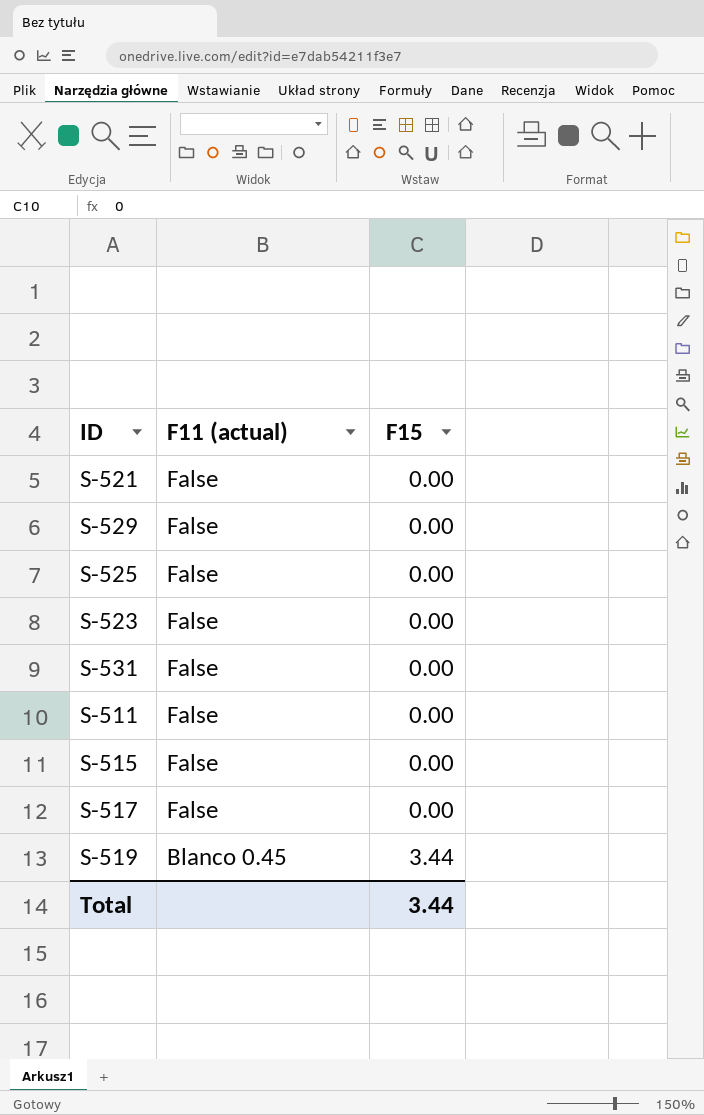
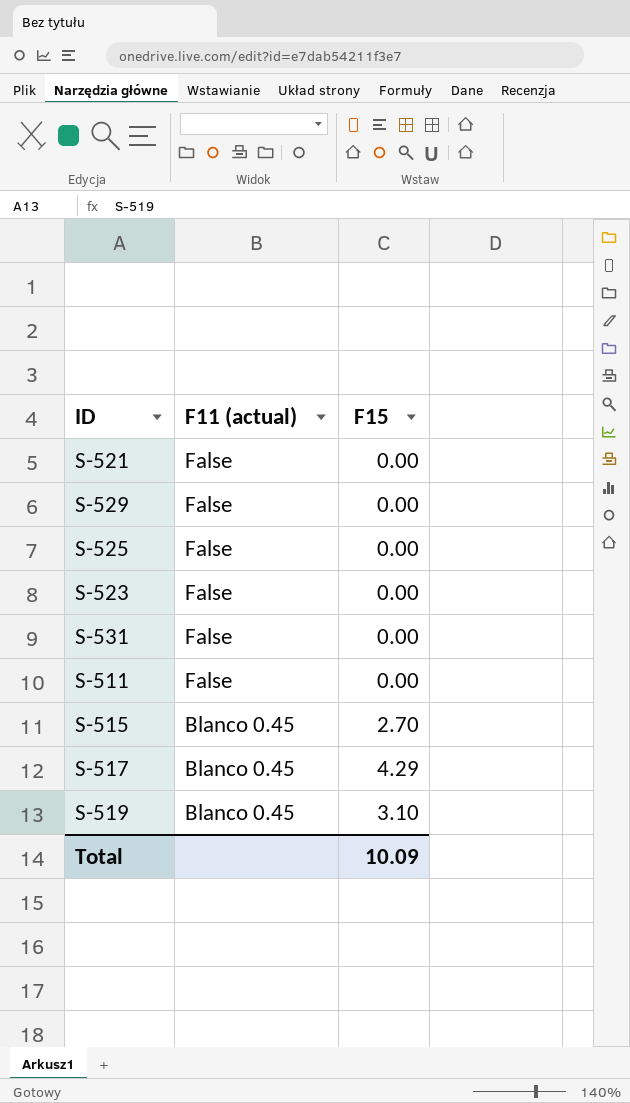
S-515 | F11 (actual): False -> Blanco 0.45
S-515 | F15: 0.00 -> 2.70
S-517 | F11 (actual): False -> Blanco 0.45
S-517 | F15: 0.00 -> 4.29
S-519 | F15: 3.44 -> 3.10
Total | F15: 3.44 -> 10.09

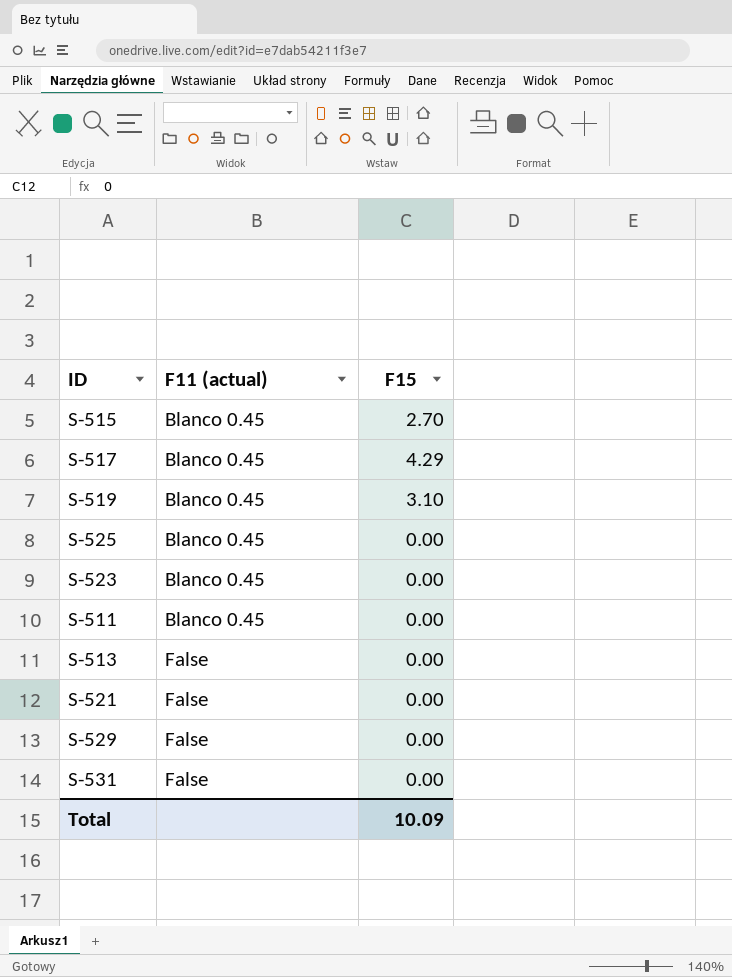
row order: F11 (actual) descending -> F11 (actual) ascending
S-525 | F11 (actual): False -> Blanco 0.45
S-523 | F11 (actual): False -> Blanco 0.45
S-511 | F11 (actual): False -> Blanco 0.45
row S-513: none -> False | 0.00

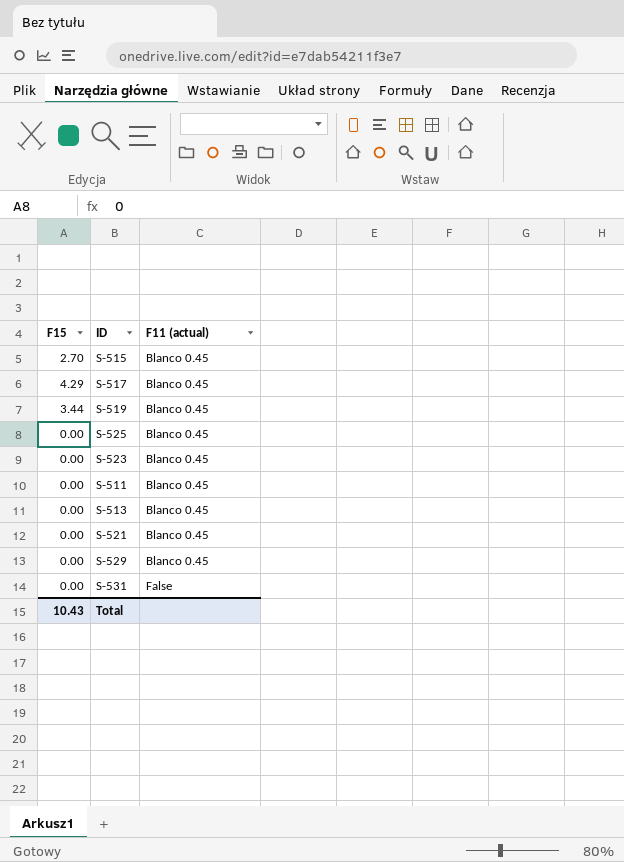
column F15 | position: 3 -> 1
S-519 | F15: 3.10 -> 3.44
S-513 | F11 (actual): False -> Blanco 0.45
S-521 | F11 (actual): False -> Blanco 0.45
S-529 | F11 (actual): False -> Blanco 0.45
Total | F15: 10.09 -> 10.43

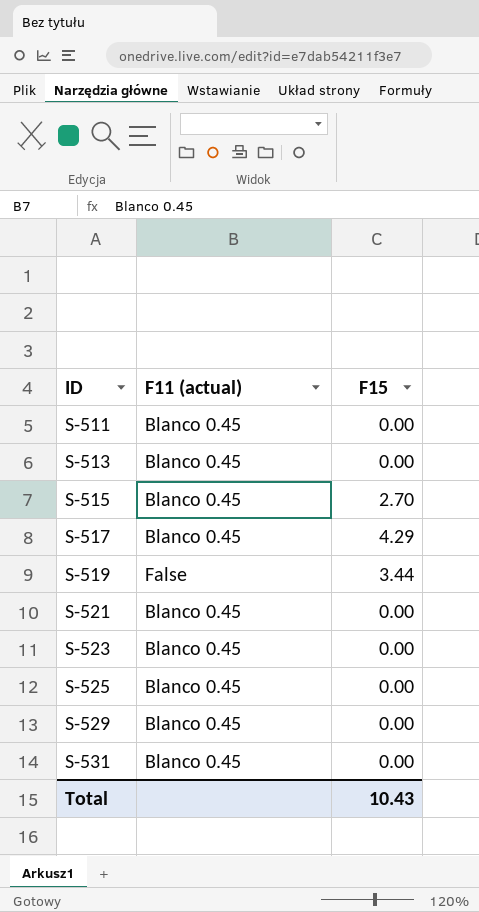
row order: F11 (actual) ascending -> ID ascending
column F15 | position: 1 -> 3
S-519 | F11 (actual): Blanco 0.45 -> False
S-531 | F11 (actual): False -> Blanco 0.45

